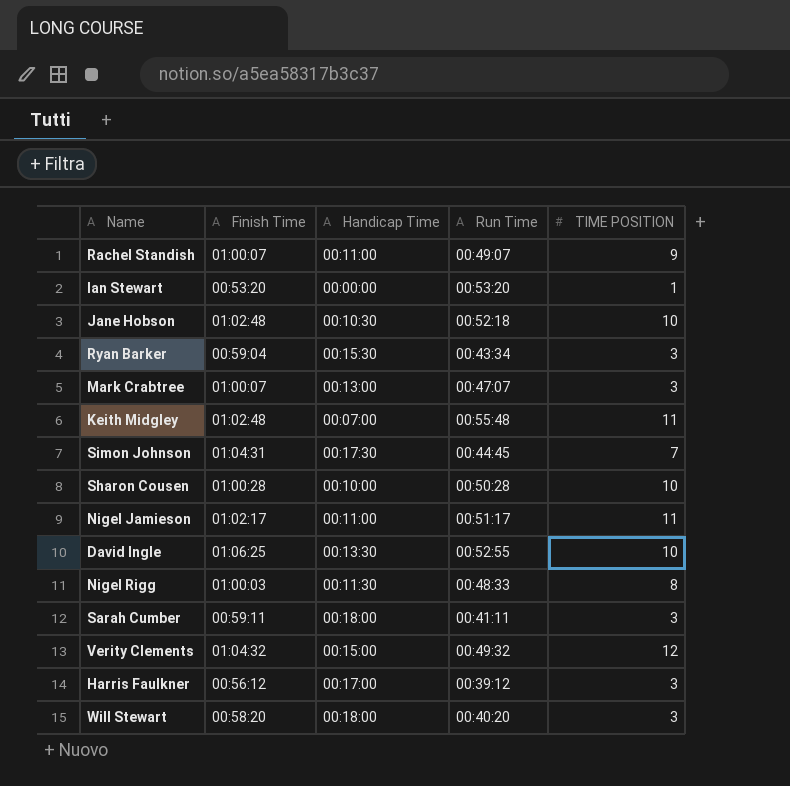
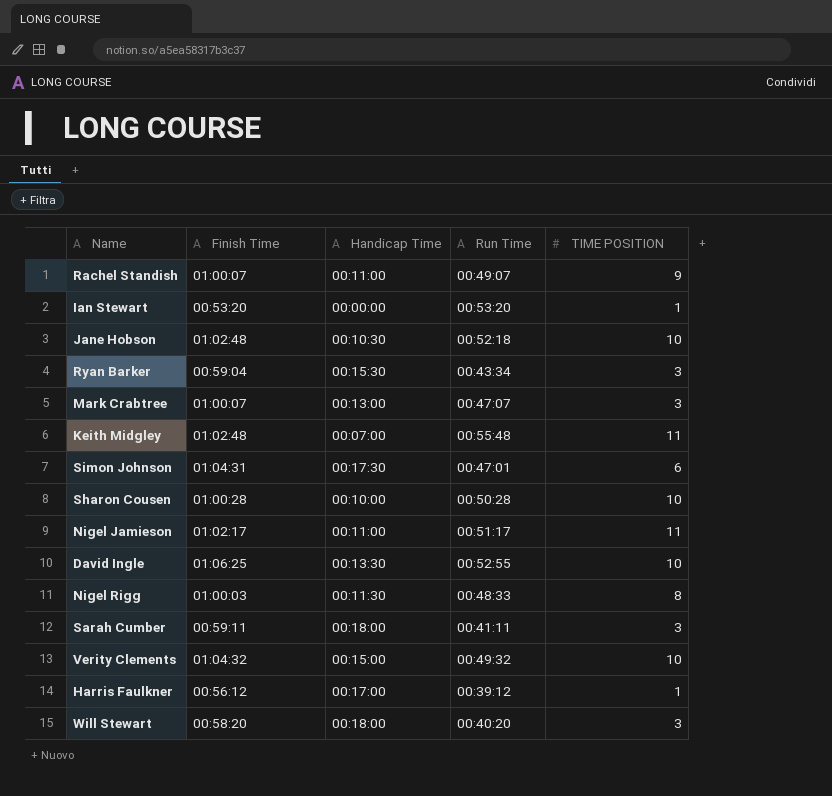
Simon Johnson | Run Time: 00:44:45 -> 00:47:01
Simon Johnson | TIME POSITION: 7 -> 6
Verity Clements | TIME POSITION: 12 -> 10
Harris Faulkner | TIME POSITION: 3 -> 1

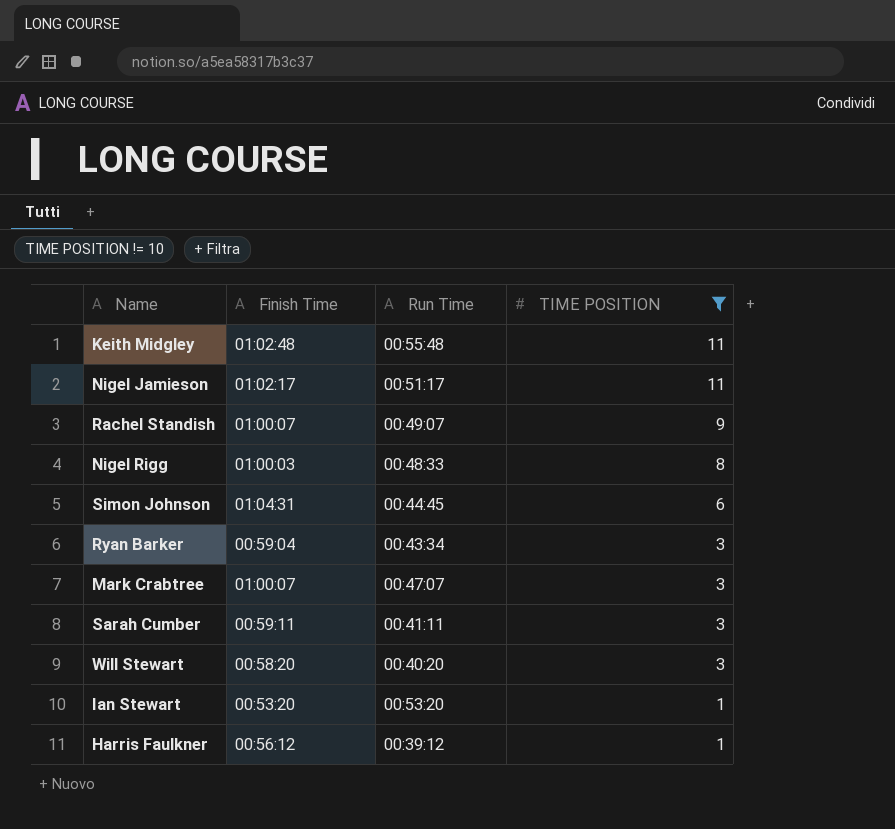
filter: none -> TIME POSITION != 10
row order: none -> TIME POSITION descending
column Handicap Time | position: 3 -> none
Simon Johnson | Run Time: 00:47:01 -> 00:44:45

